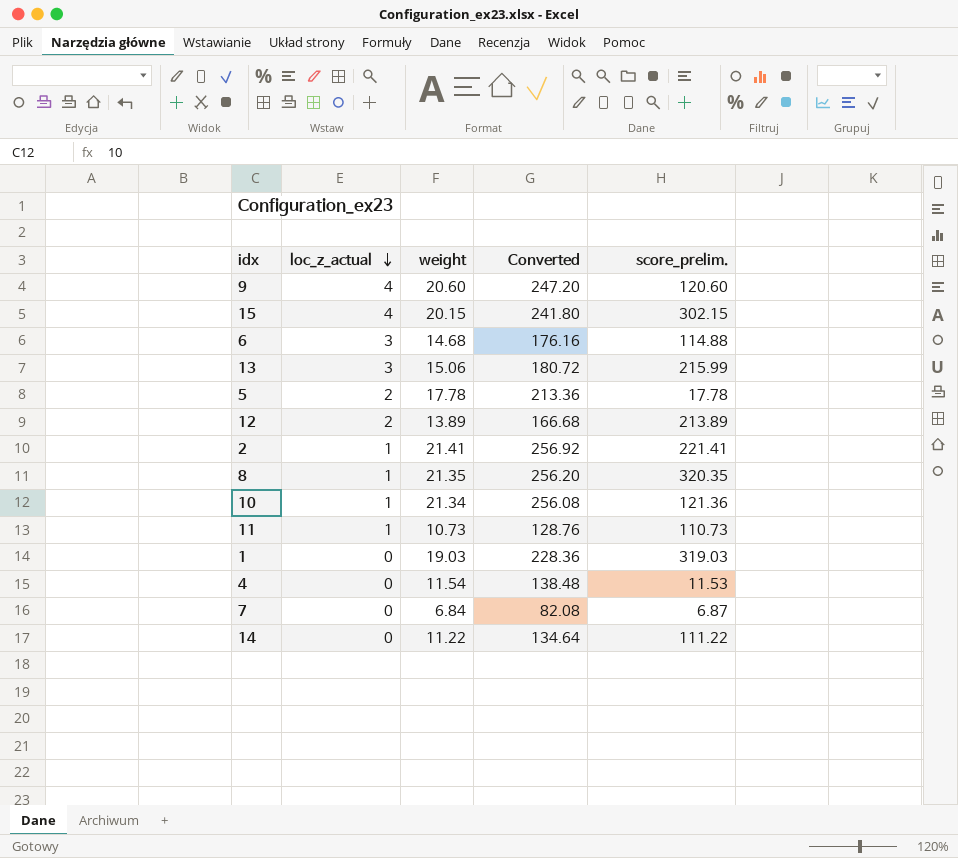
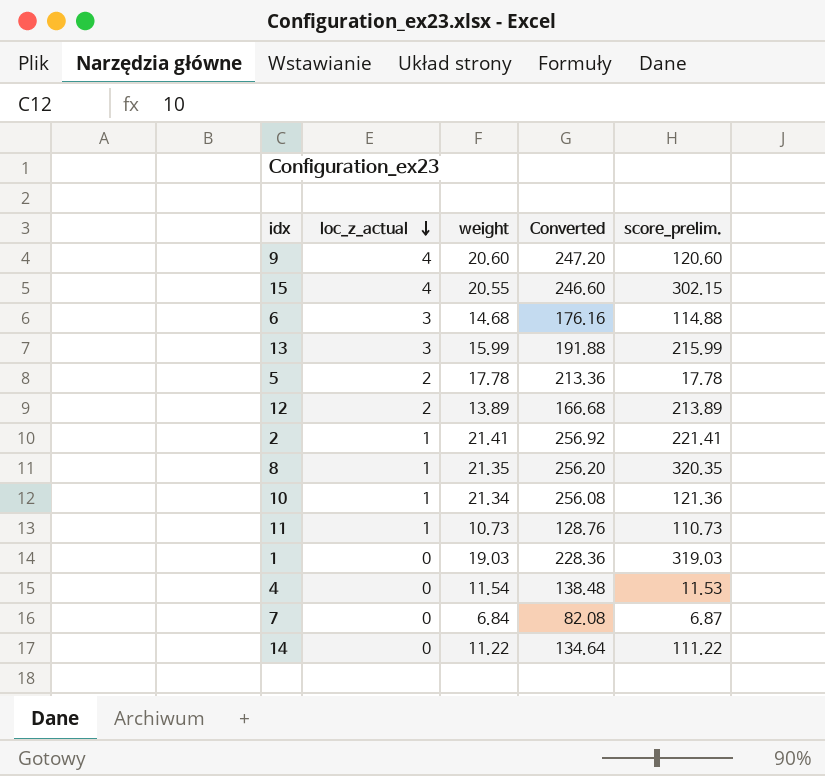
15 | weight: 20.15 -> 20.55
15 | Converted: 241.80 -> 246.60
13 | weight: 15.06 -> 15.99
13 | Converted: 180.72 -> 191.88

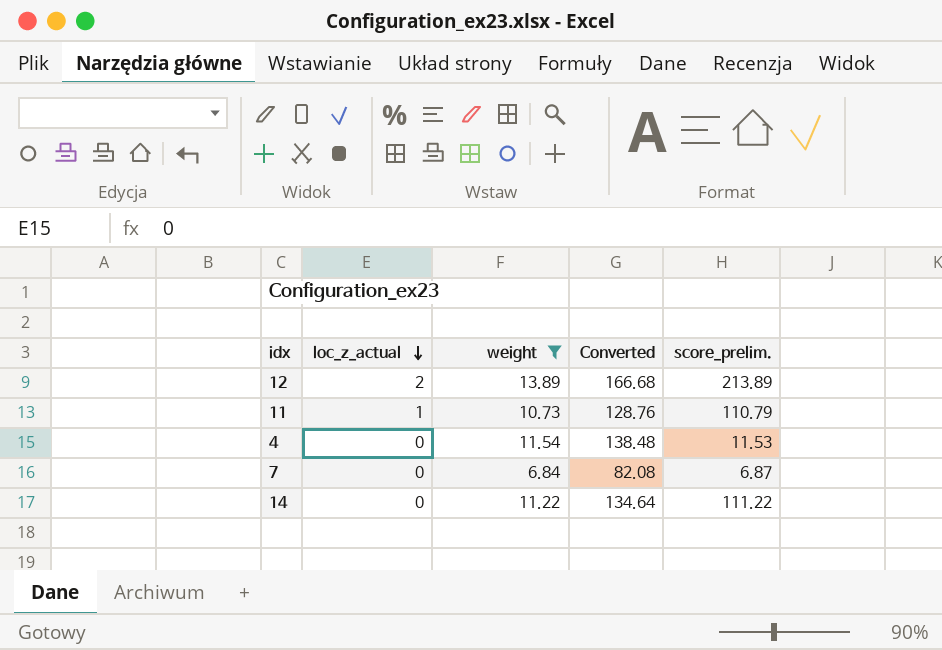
filter: none -> weight <= 13.89
11 | score_prelim.: 110.73 -> 110.79

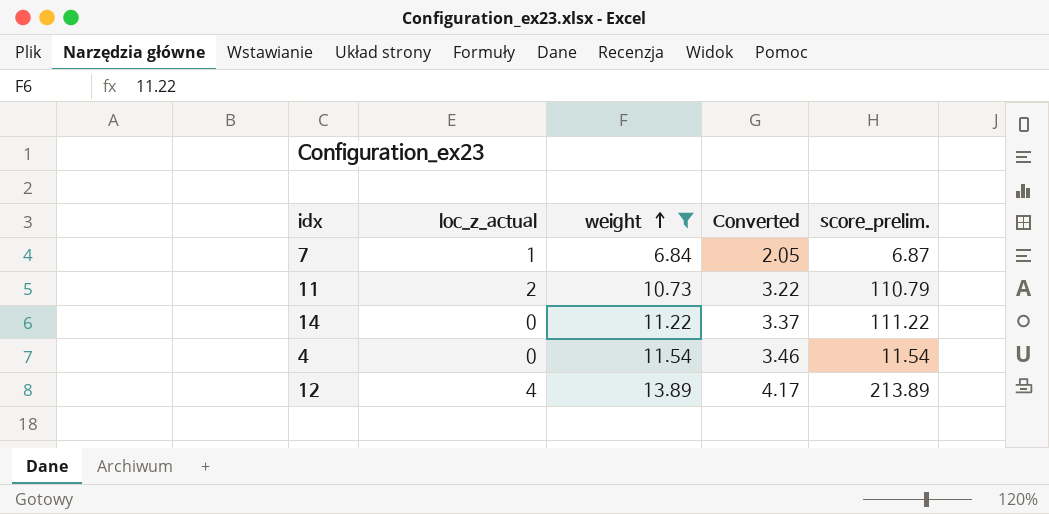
row order: loc_z_actual descending -> weight ascending
column Converted | formula: [weight] * 12 -> [weight] * 0.3
7 | loc_z_actual: 0 -> 1
11 | loc_z_actual: 1 -> 2
4 | score_prelim.: 11.53 -> 11.54
12 | loc_z_actual: 2 -> 4

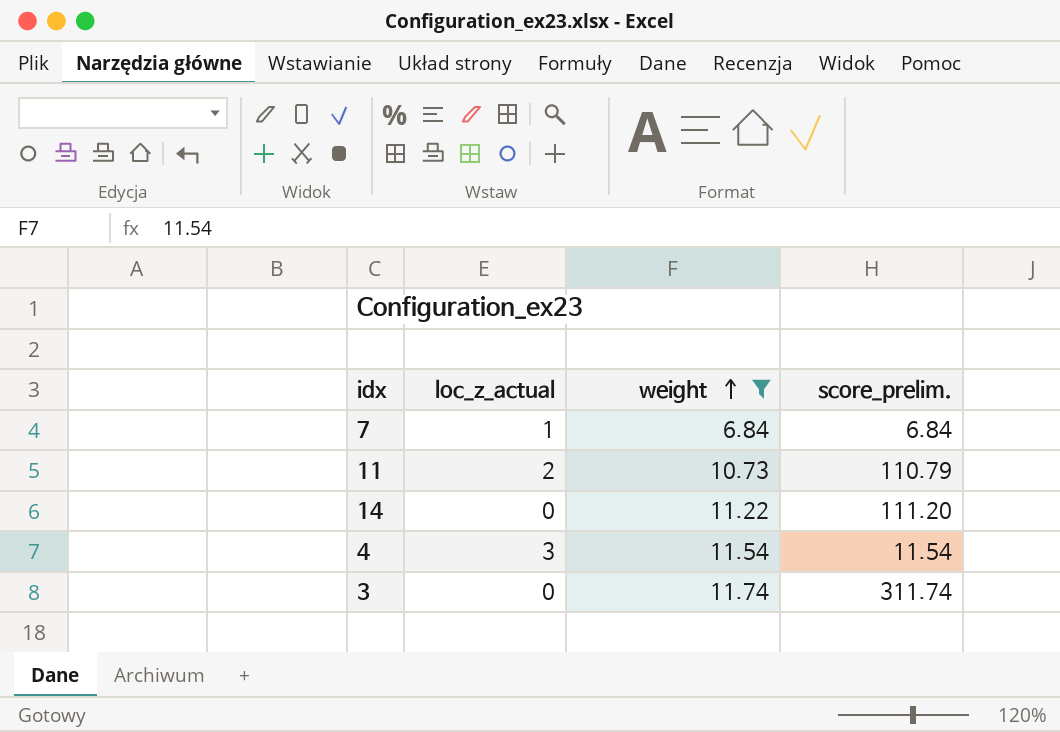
column Converted | formula: [weight] * 0.3 -> none
row 12: 4 | 13.89 | 4.17 | 213.89 -> none
7 | score_prelim.: 6.87 -> 6.84
14 | score_prelim.: 111.22 -> 111.20
4 | loc_z_actual: 0 -> 3
row 3: none -> 0 | 11.74 | 311.74

